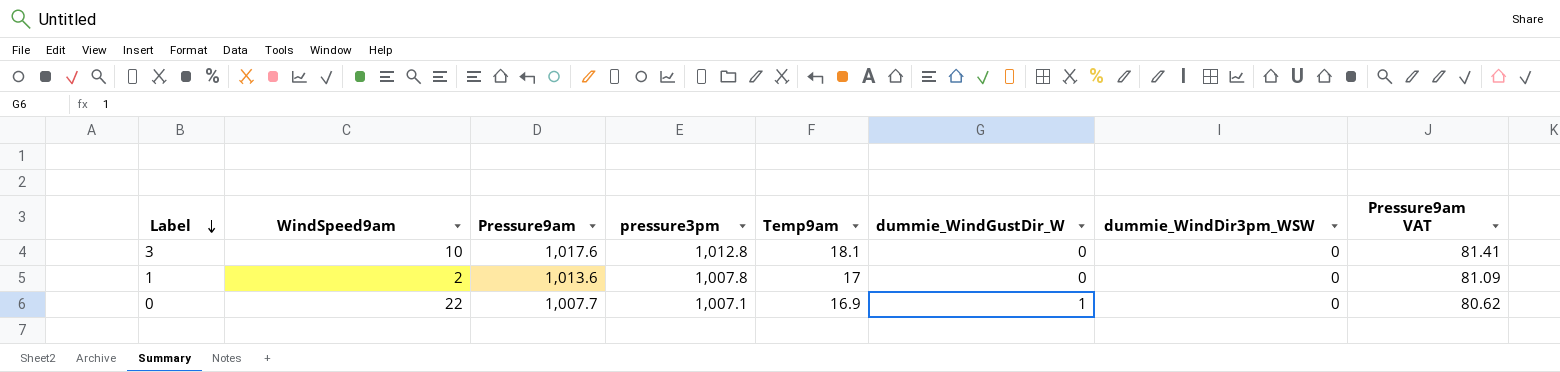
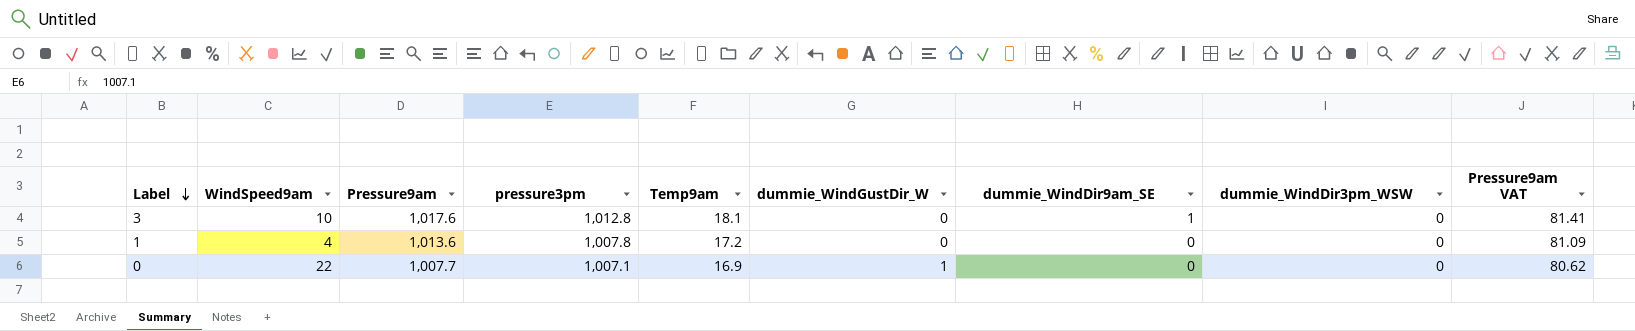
column dummie_WindDir9am_SE | position: none -> 7
1 | WindSpeed9am: 2 -> 4
1 | Temp9am: 17 -> 17.2

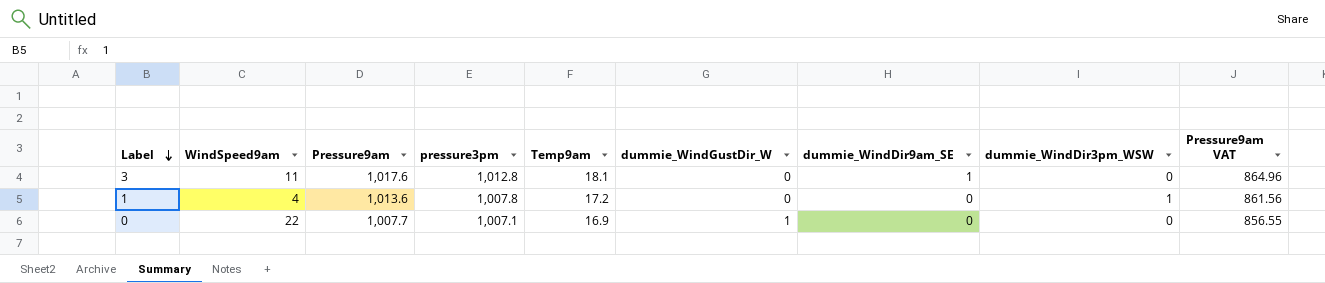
column Pressure9am VAT | formula: [Pressure9am] * 0.08 -> [Pressure9am] * 0.85
3 | WindSpeed9am: 10 -> 11
1 | dummie_WindDir3pm_WSW: 0 -> 1

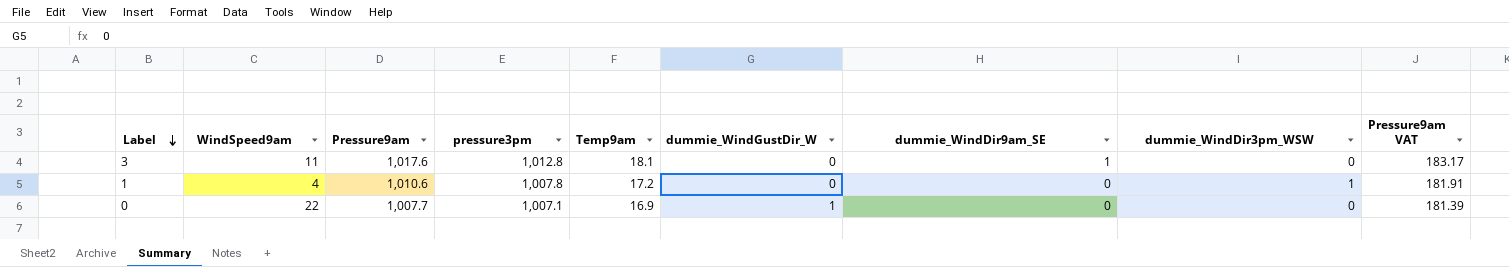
column Pressure9am VAT | formula: [Pressure9am] * 0.85 -> [Pressure9am] * 0.18
1 | Pressure9am: 1,013.6 -> 1,010.6

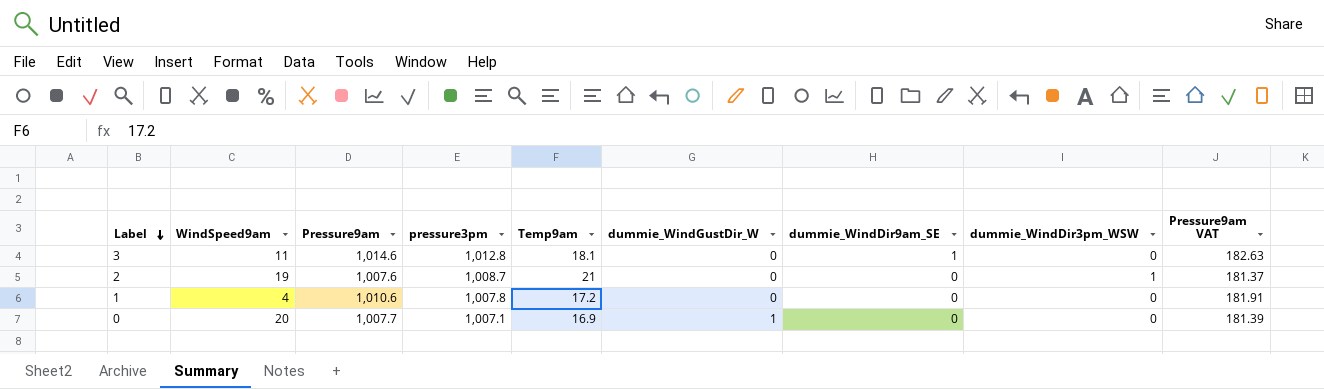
3 | Pressure9am: 1,017.6 -> 1,014.6
3 | Pressure9am VAT: 183.17 -> 182.63
row 2: none -> 19 | 1,007.6 | 1,008.7 | 21 | 0 | 0 | 1 | 181.37
1 | dummie_WindDir3pm_WSW: 1 -> 0
0 | WindSpeed9am: 22 -> 20

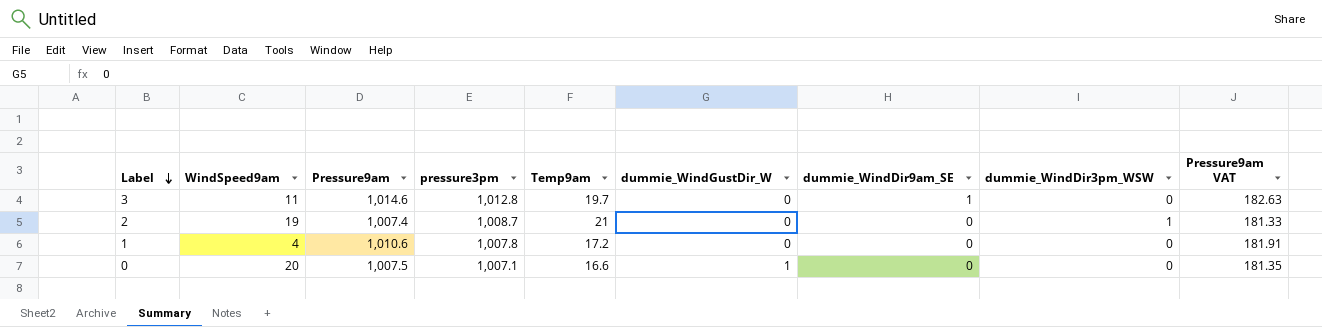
3 | Temp9am: 18.1 -> 19.7
2 | Pressure9am: 1,007.6 -> 1,007.4
2 | Pressure9am VAT: 181.37 -> 181.33
0 | Pressure9am: 1,007.7 -> 1,007.5
0 | Temp9am: 16.9 -> 16.6
0 | Pressure9am VAT: 181.39 -> 181.35

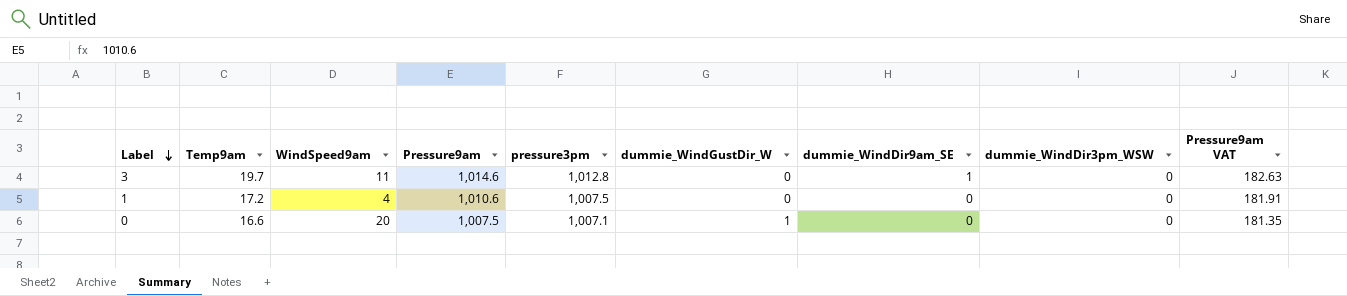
column Temp9am | position: 5 -> 2
row 2: 19 | 1,007.4 | 1,008.7 | 21 | 0 | 0 | 1 | 181.33 -> none
1 | pressure3pm: 1,007.8 -> 1,007.5

